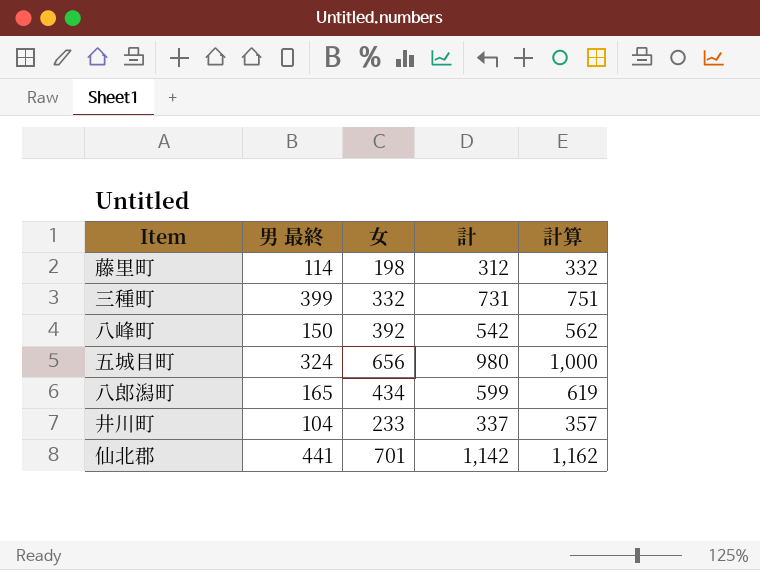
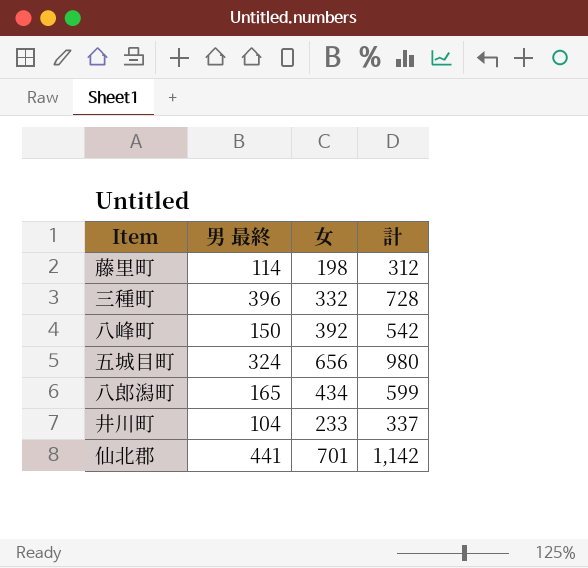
column 計算 | formula: [計] + 20 -> none
三種町 | 男 最終: 399 -> 396
三種町 | 計: 731 -> 728

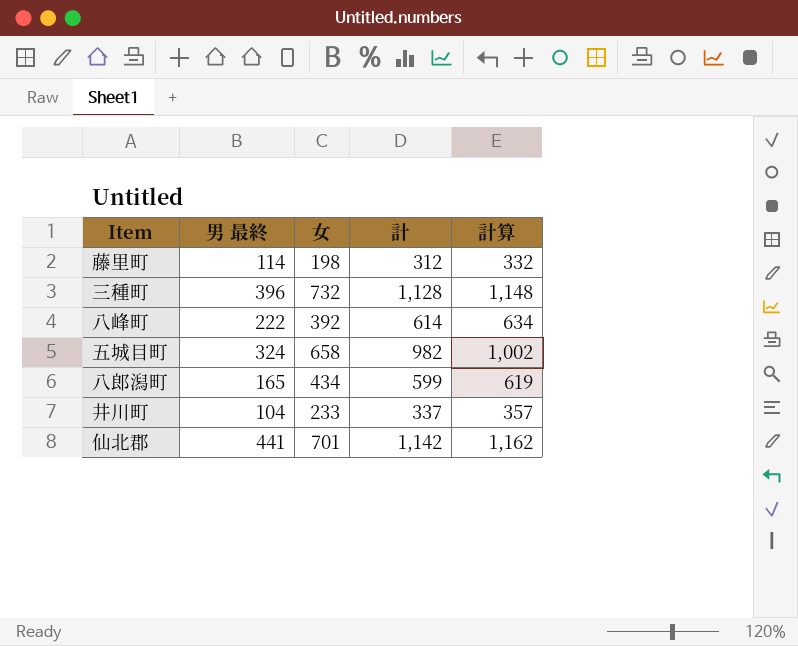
column 計算 | formula: none -> [計] + 20
三種町 | 女: 332 -> 732
三種町 | 計: 728 -> 1,128
八峰町 | 男 最終: 150 -> 222
八峰町 | 計: 542 -> 614
五城目町 | 女: 656 -> 658
五城目町 | 計: 980 -> 982

